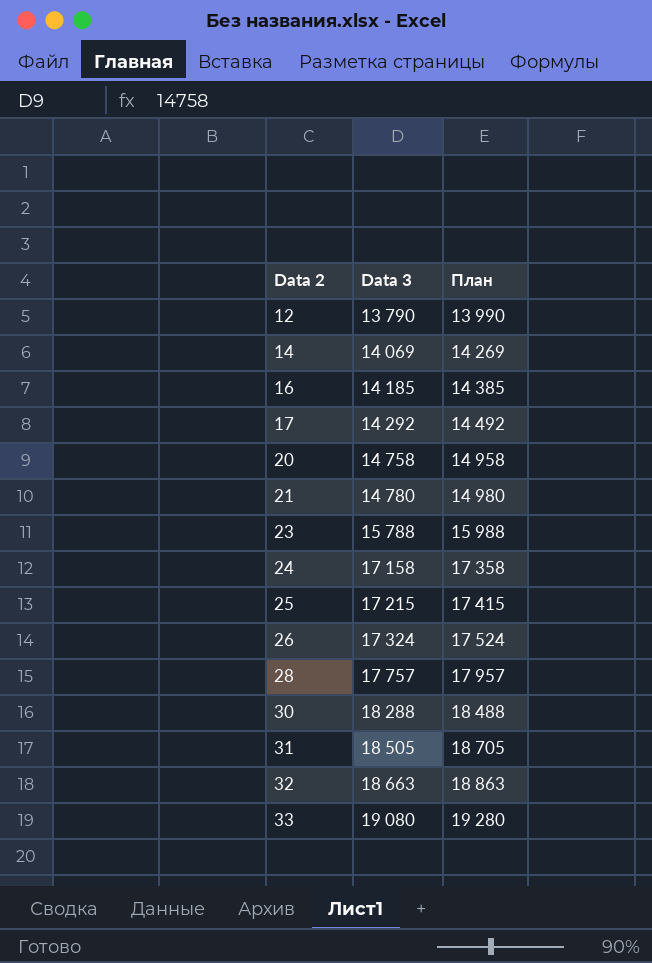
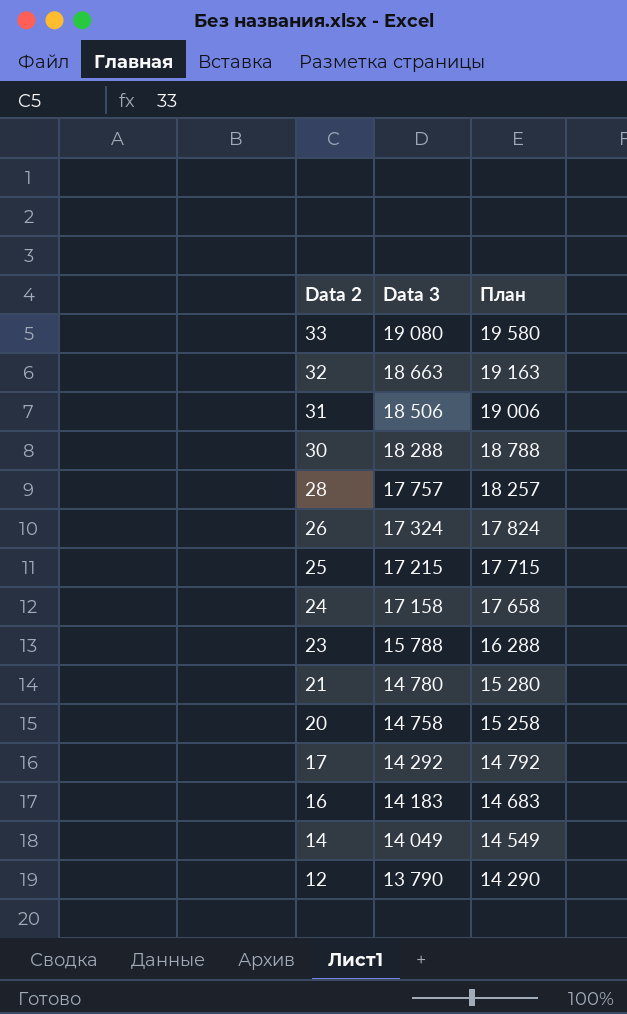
row order: Data 2 ascending -> Data 2 descending
column План | formula: [Data 3] + 200 -> [Data 3] + 500
31 | Data 3: 18 505 -> 18 506
16 | Data 3: 14 185 -> 14 183
14 | Data 3: 14 069 -> 14 049

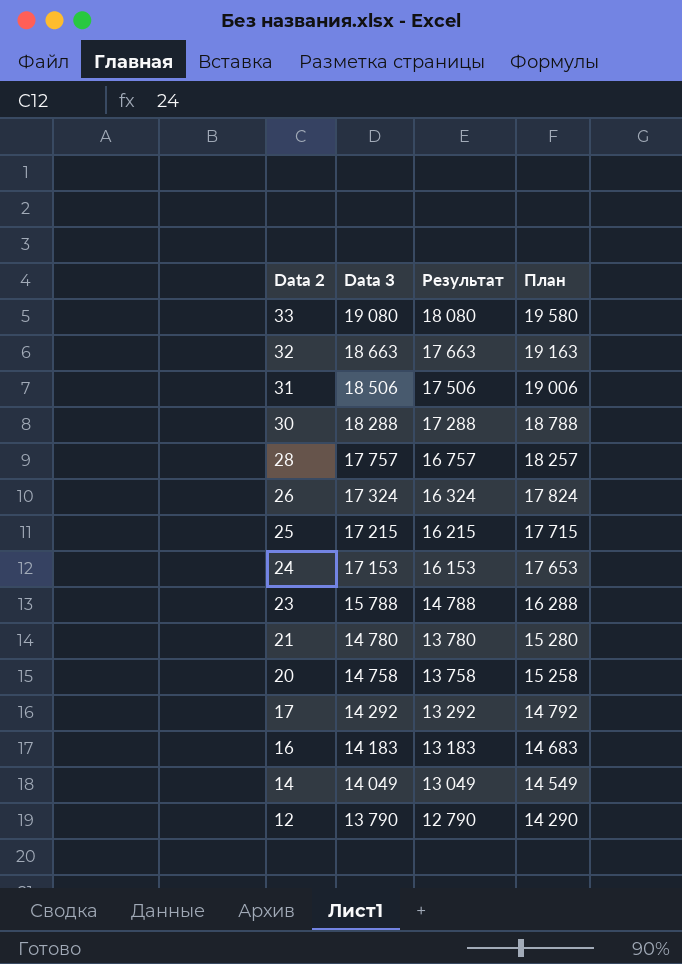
column Результат | formula: none -> [Data 3] - 1000
24 | Data 3: 17 158 -> 17 153
24 | План: 17 658 -> 17 653

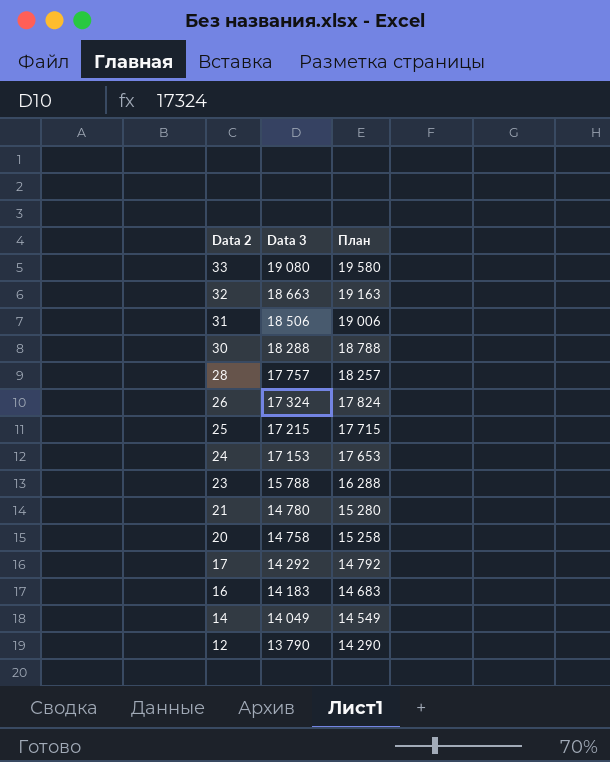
column Результат | formula: [Data 3] - 1000 -> none

